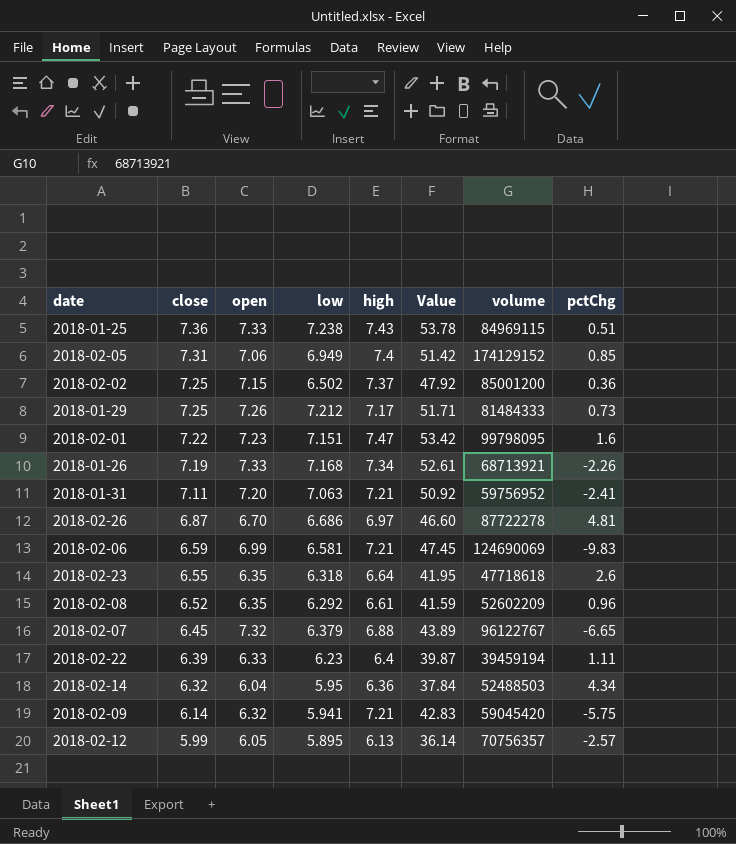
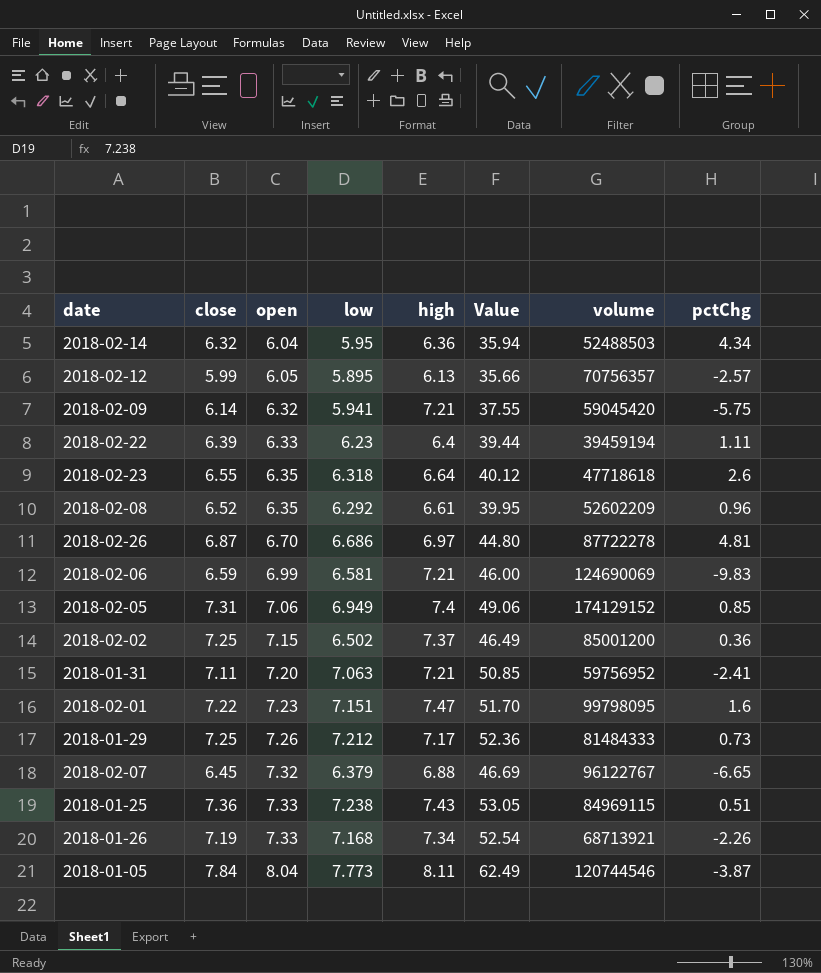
row order: close descending -> open ascending
column Value | formula: [low] * [high] -> [open] * [low]
row 2018-01-05: none -> 7.84 | 8.04 | 7.773 | 8.11 | 62.49 | 120744546 | -3.87

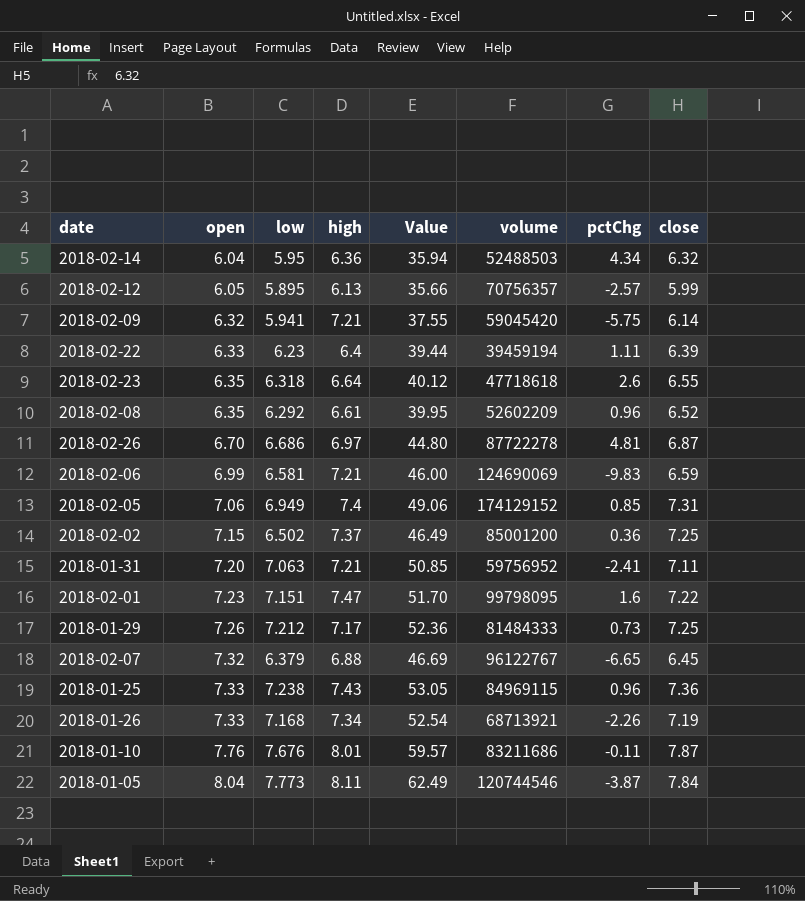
column close | position: 2 -> 8
2018-01-25 | pctChg: 0.51 -> 0.96
row 2018-01-10: none -> 7.76 | 7.676 | 8.01 | 59.57 | 83211686 | -0.11 | 7.87

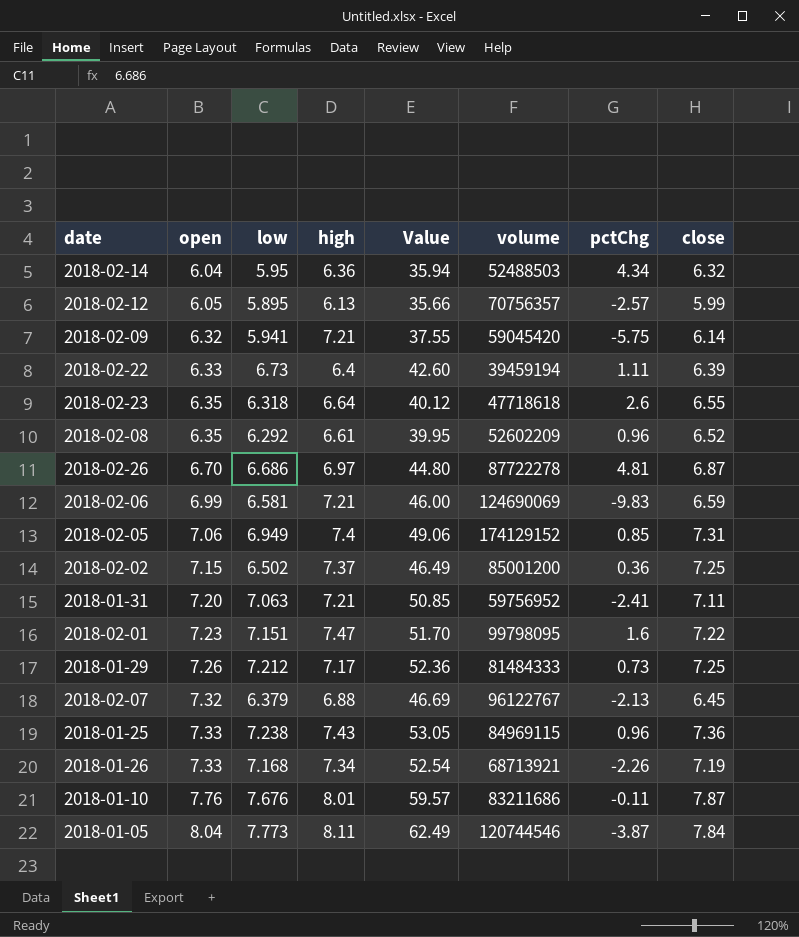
2018-02-22 | low: 6.23 -> 6.73
2018-02-22 | Value: 39.44 -> 42.60
2018-02-07 | pctChg: -6.65 -> -2.13

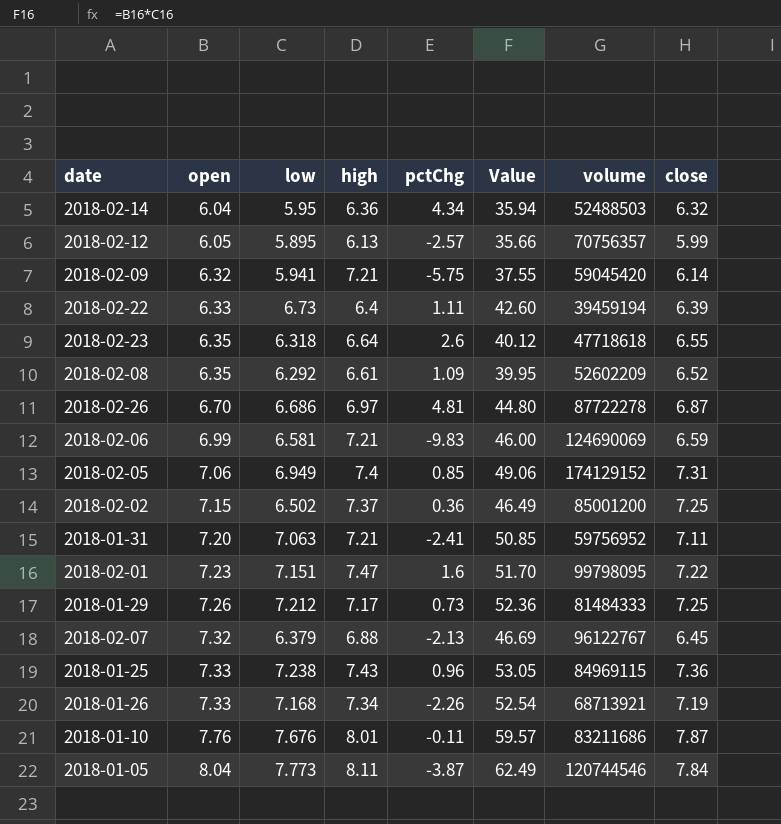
column pctChg | position: 7 -> 5
2018-02-08 | pctChg: 0.96 -> 1.09

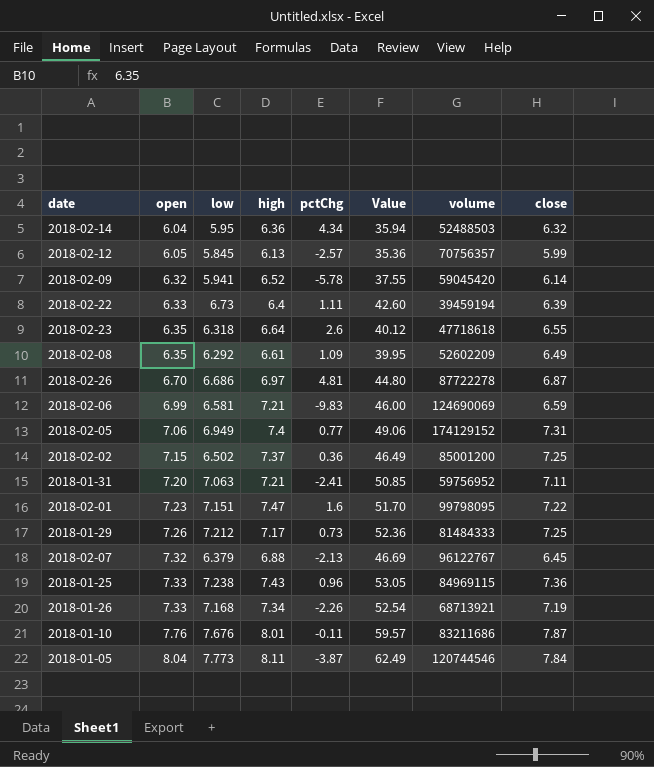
2018-02-12 | low: 5.895 -> 5.845
2018-02-12 | Value: 35.66 -> 35.36
2018-02-09 | high: 7.21 -> 6.52
2018-02-09 | pctChg: -5.75 -> -5.78
2018-02-08 | close: 6.52 -> 6.49
2018-02-05 | pctChg: 0.85 -> 0.77

